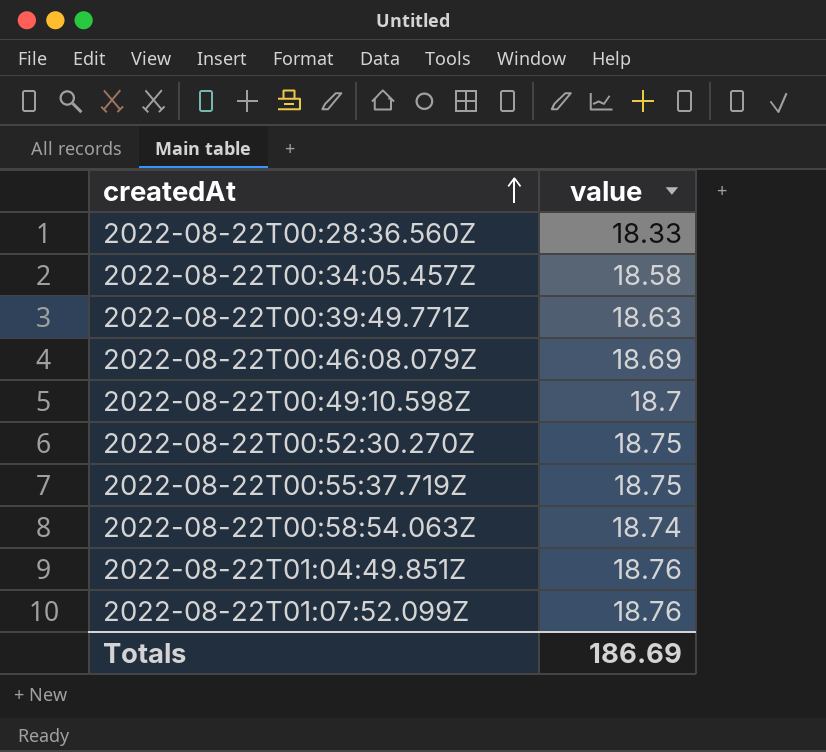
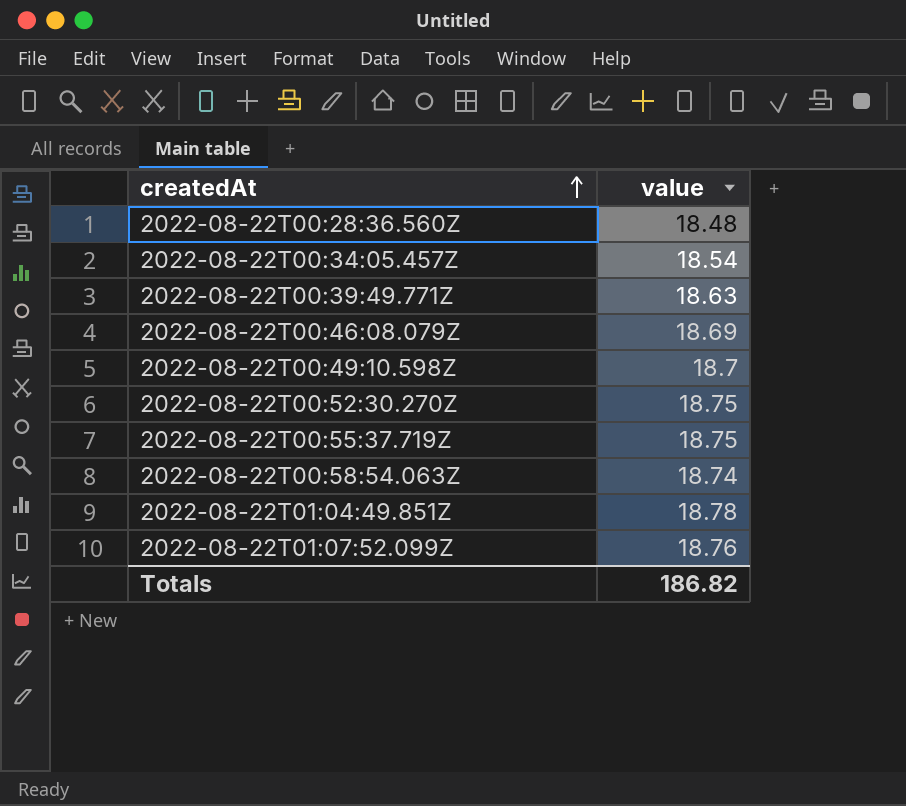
2022-08-22T00:28:36.560Z | value: 18.33 -> 18.48
2022-08-22T00:34:05.457Z | value: 18.58 -> 18.54
2022-08-22T01:04:49.851Z | value: 18.76 -> 18.78
Totals | value: 186.69 -> 186.82

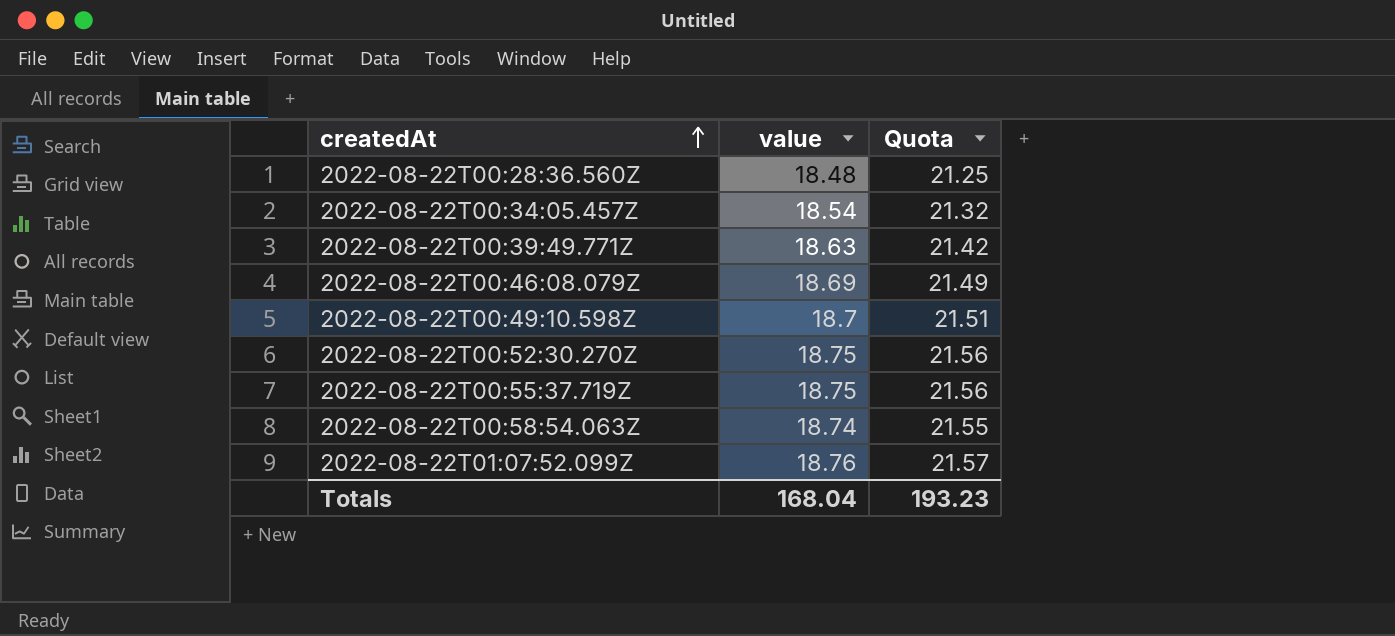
column Quota | formula: none -> [value] * 1.15
row 2022-08-22T01:04:49.851Z: 18.78 -> none
Totals | value: 186.82 -> 168.04

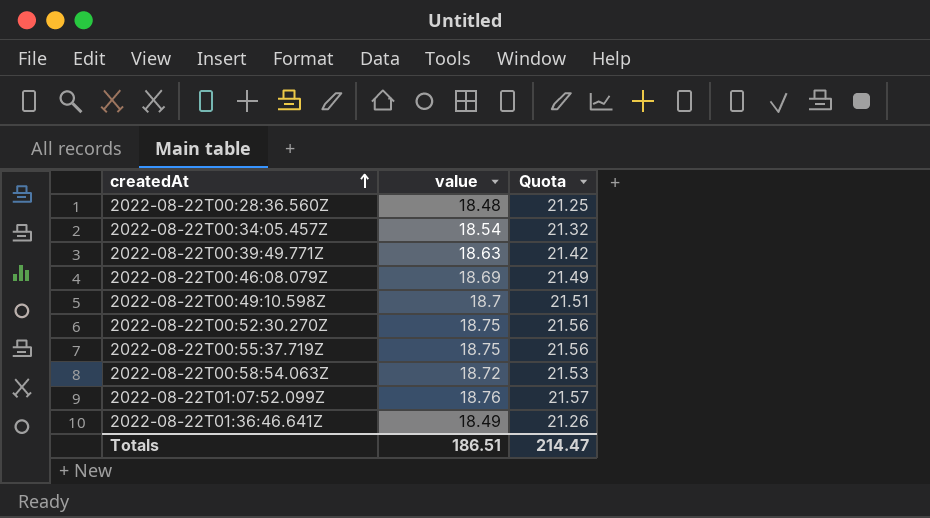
2022-08-22T00:58:54.063Z | value: 18.74 -> 18.72
2022-08-22T00:58:54.063Z | Quota: 21.55 -> 21.53
row 2022-08-22T01:36:46.641Z: none -> 18.49 | 21.26
Totals | value: 168.04 -> 186.51
Totals | Quota: 193.23 -> 214.47

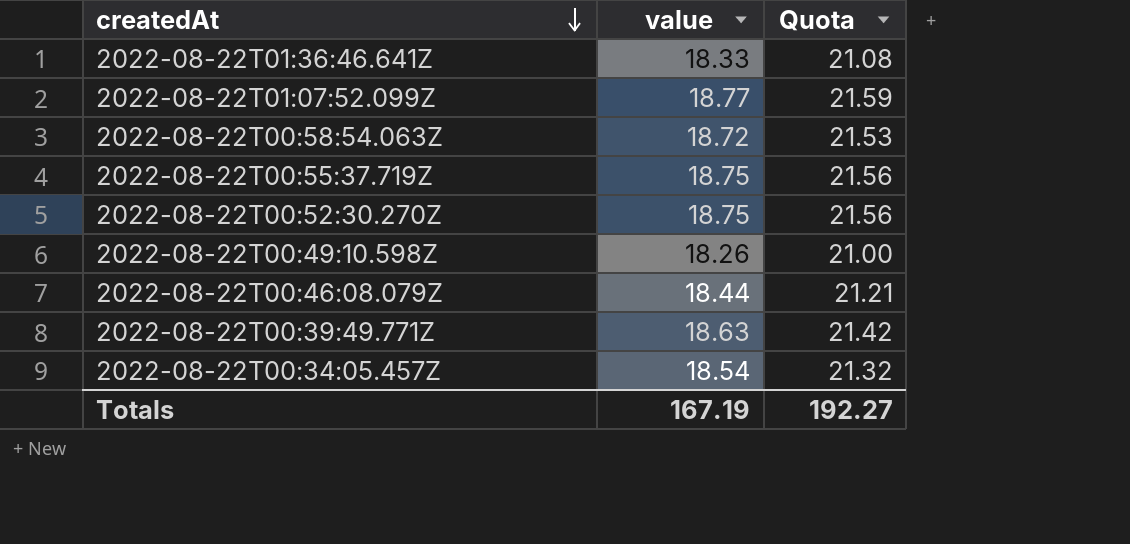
row order: createdAt ascending -> createdAt descending
row 2022-08-22T00:28:36.560Z: 18.48 | 21.25 -> none
2022-08-22T01:36:46.641Z | value: 18.49 -> 18.33
2022-08-22T01:36:46.641Z | Quota: 21.26 -> 21.08
2022-08-22T01:07:52.099Z | value: 18.76 -> 18.77
2022-08-22T01:07:52.099Z | Quota: 21.57 -> 21.59
2022-08-22T00:49:10.598Z | value: 18.7 -> 18.26
2022-08-22T00:49:10.598Z | Quota: 21.51 -> 21.00
2022-08-22T00:46:08.079Z | value: 18.69 -> 18.44
2022-08-22T00:46:08.079Z | Quota: 21.49 -> 21.21
Totals | value: 186.51 -> 167.19
Totals | Quota: 214.47 -> 192.27

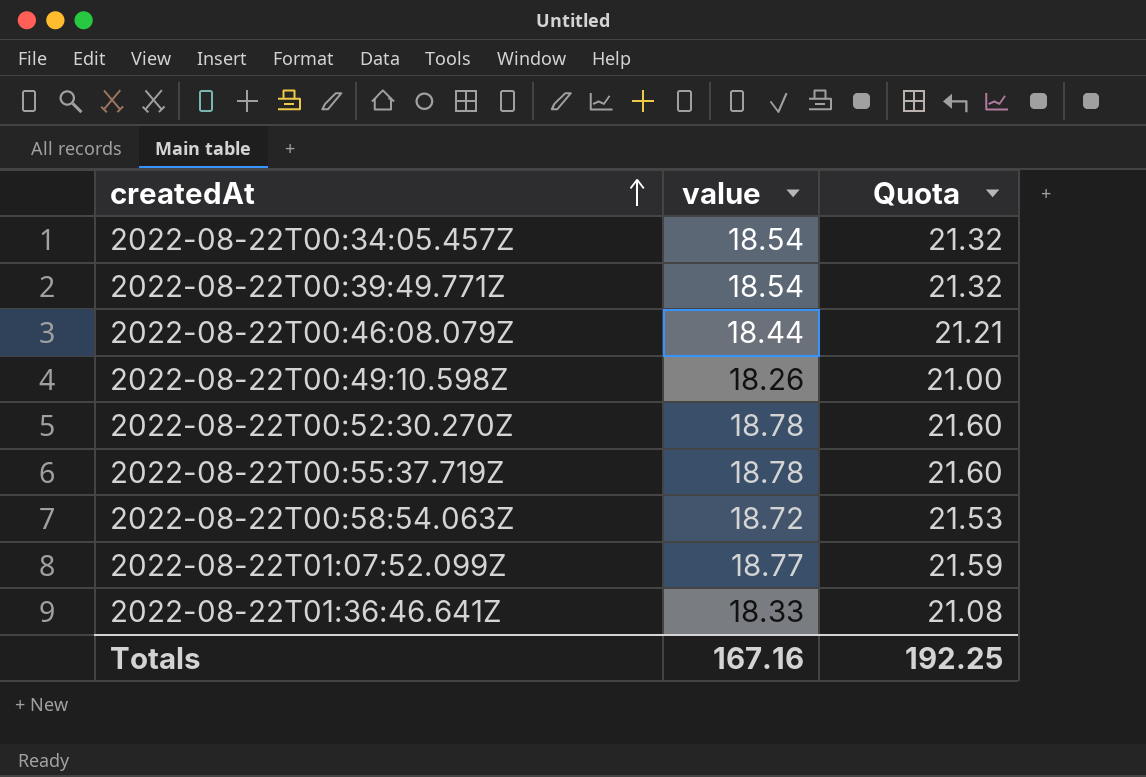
row order: createdAt descending -> createdAt ascending
2022-08-22T00:39:49.771Z | value: 18.63 -> 18.54
2022-08-22T00:39:49.771Z | Quota: 21.42 -> 21.32
2022-08-22T00:52:30.270Z | value: 18.75 -> 18.78
2022-08-22T00:52:30.270Z | Quota: 21.56 -> 21.60
2022-08-22T00:55:37.719Z | value: 18.75 -> 18.78
2022-08-22T00:55:37.719Z | Quota: 21.56 -> 21.60
Totals | value: 167.19 -> 167.16
Totals | Quota: 192.27 -> 192.25

